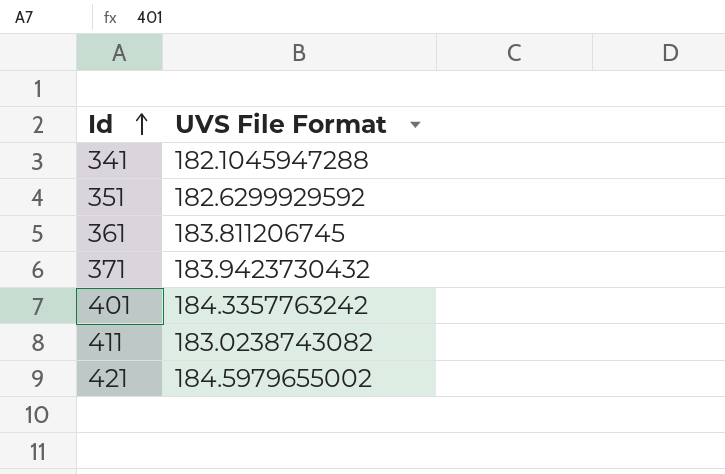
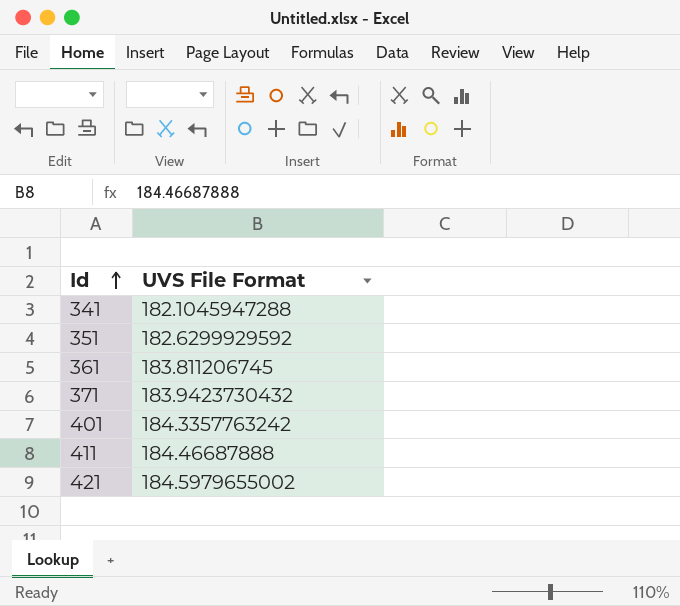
411 | UVS File Format: 183.0238743082 -> 184.46687888

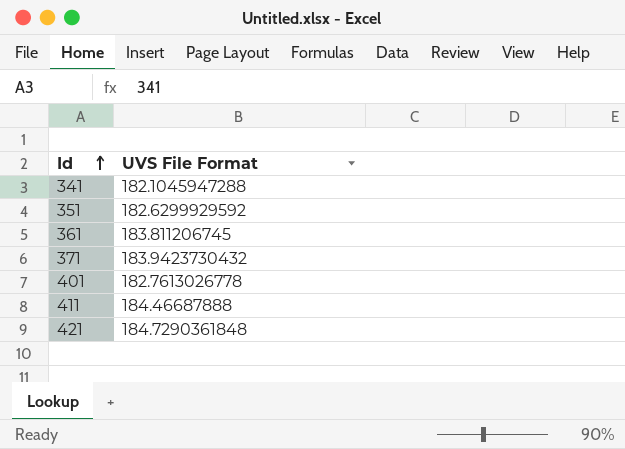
401 | UVS File Format: 184.3357763242 -> 182.7613026778
421 | UVS File Format: 184.5979655002 -> 184.7290361848

